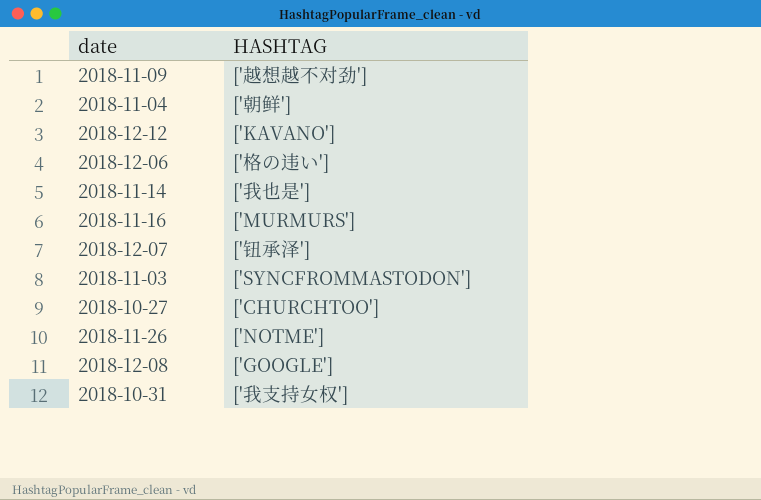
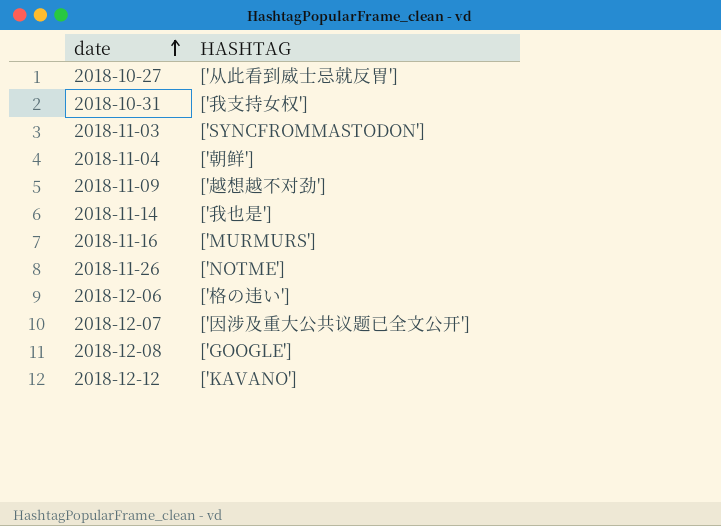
row order: none -> date ascending
2018-10-27 | HASHTAG: ['CHURCHTOO'] -> ['从此看到威士忌就反胃']
2018-12-07 | HASHTAG: ['钮承泽'] -> ['因涉及重大公共议题已全文公开']

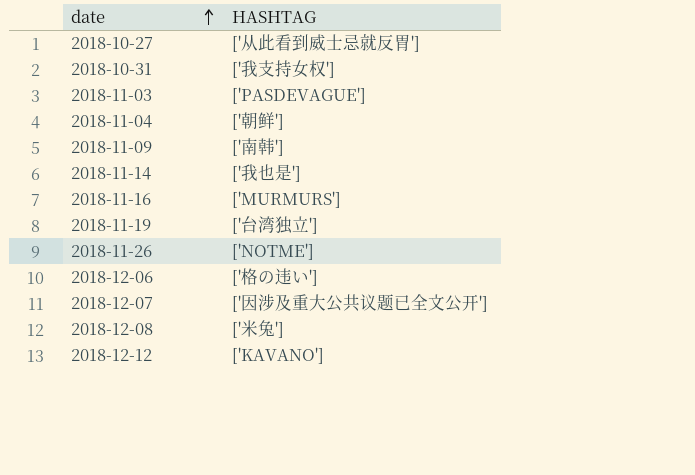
2018-11-03 | HASHTAG: ['SYNCFROMMASTODON'] -> ['PASDEVAGUE']
2018-11-09 | HASHTAG: ['越想越不对劲'] -> ['南韩']
row 2018-11-19: none -> ['台湾独立']
2018-12-08 | HASHTAG: ['GOOGLE'] -> ['米兔']

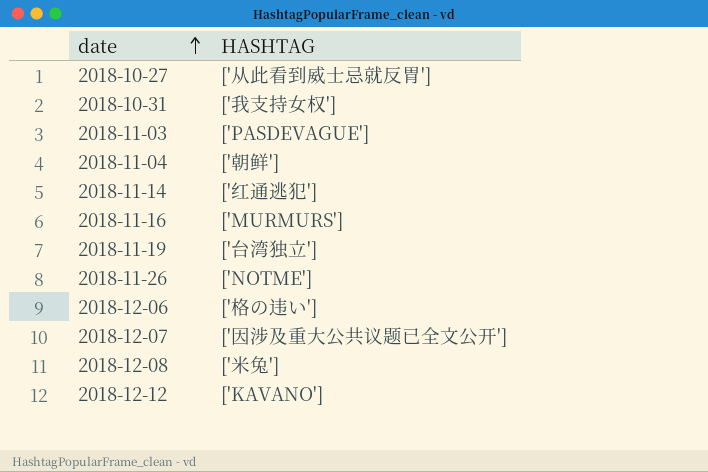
row 2018-11-09: ['南韩'] -> none
2018-11-14 | HASHTAG: ['我也是'] -> ['红通逃犯']

